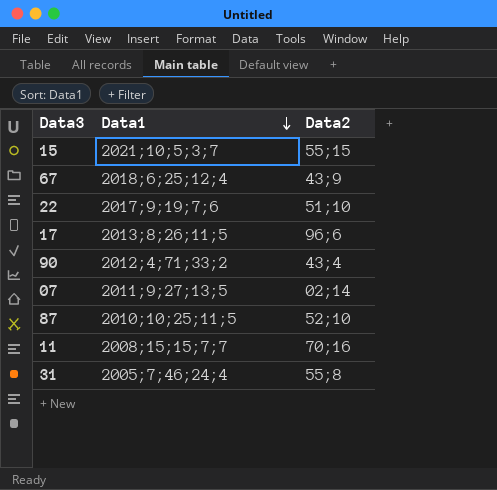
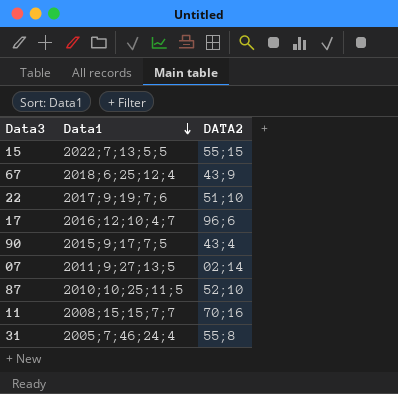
column name: Data2 -> DATA2
15 | Data1: 2021;10;5;3;7 -> 2022;7;13;5;5
17 | Data1: 2013;8;26;11;5 -> 2016;12;10;4;7
90 | Data1: 2012;4;71;33;2 -> 2015;9;17;7;5

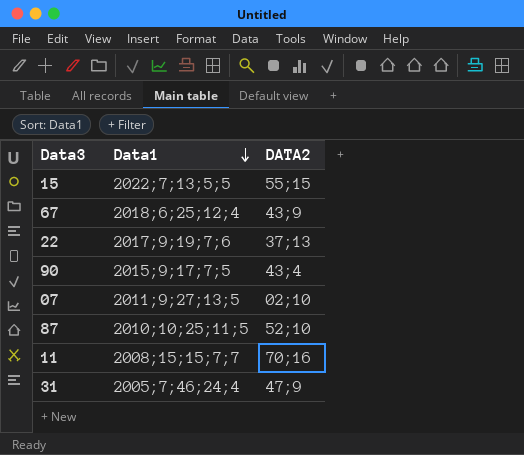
row 17: 2016;12;10;4;7 | 96;6 -> none
22 | DATA2: 51;10 -> 37;13
07 | DATA2: 02;14 -> 02;10
31 | DATA2: 55;8 -> 47;9

